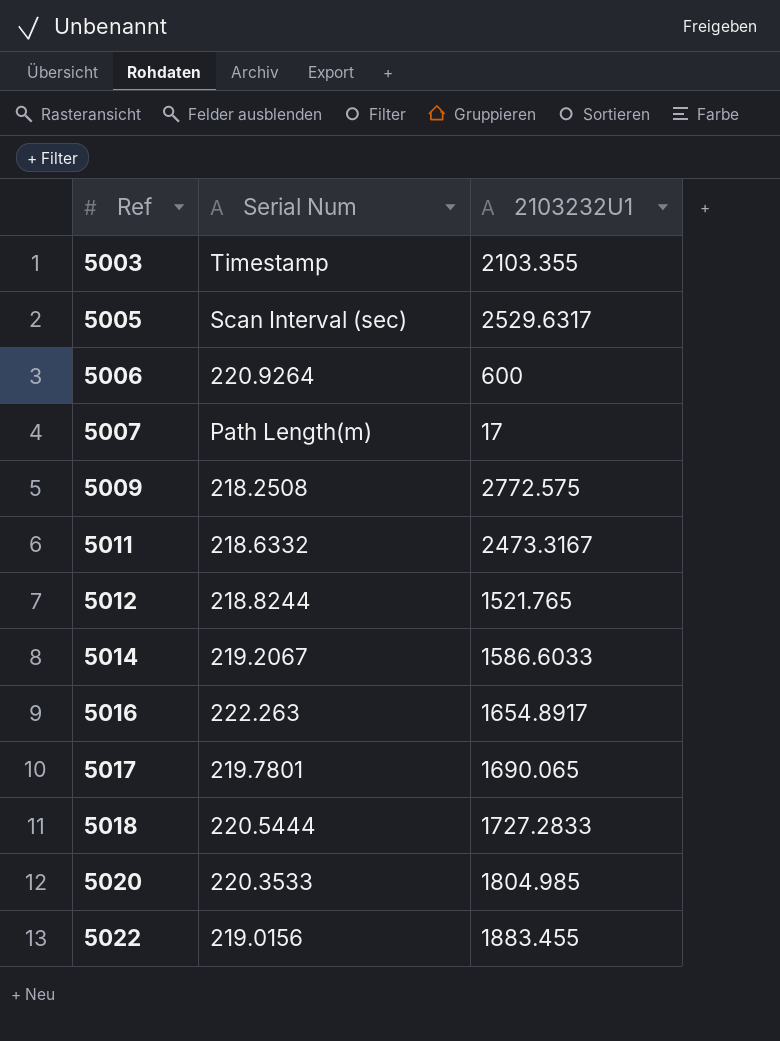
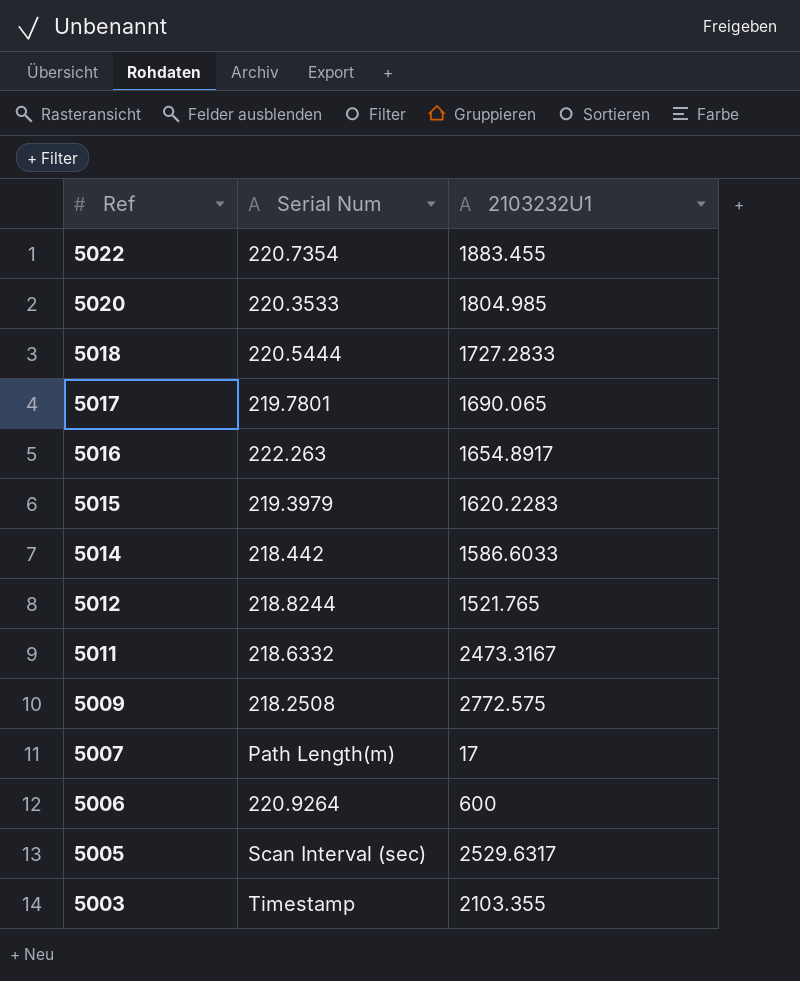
row order: Ref ascending -> Ref descending
5022 | Serial Num: 219.0156 -> 220.7354
row 5015: none -> 219.3979 | 1620.2283
5014 | Serial Num: 219.2067 -> 218.442

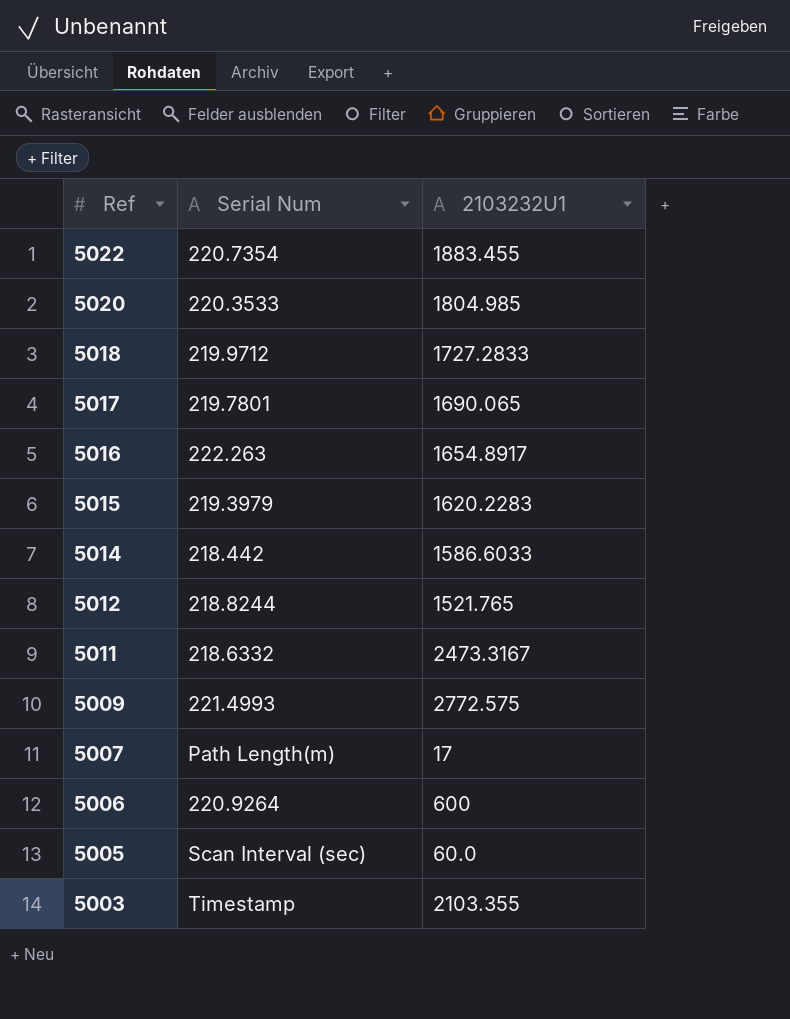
5018 | Serial Num: 220.5444 -> 219.9712
5009 | Serial Num: 218.2508 -> 221.4993
5005 | 2103232U1: 2529.6317 -> 60.0

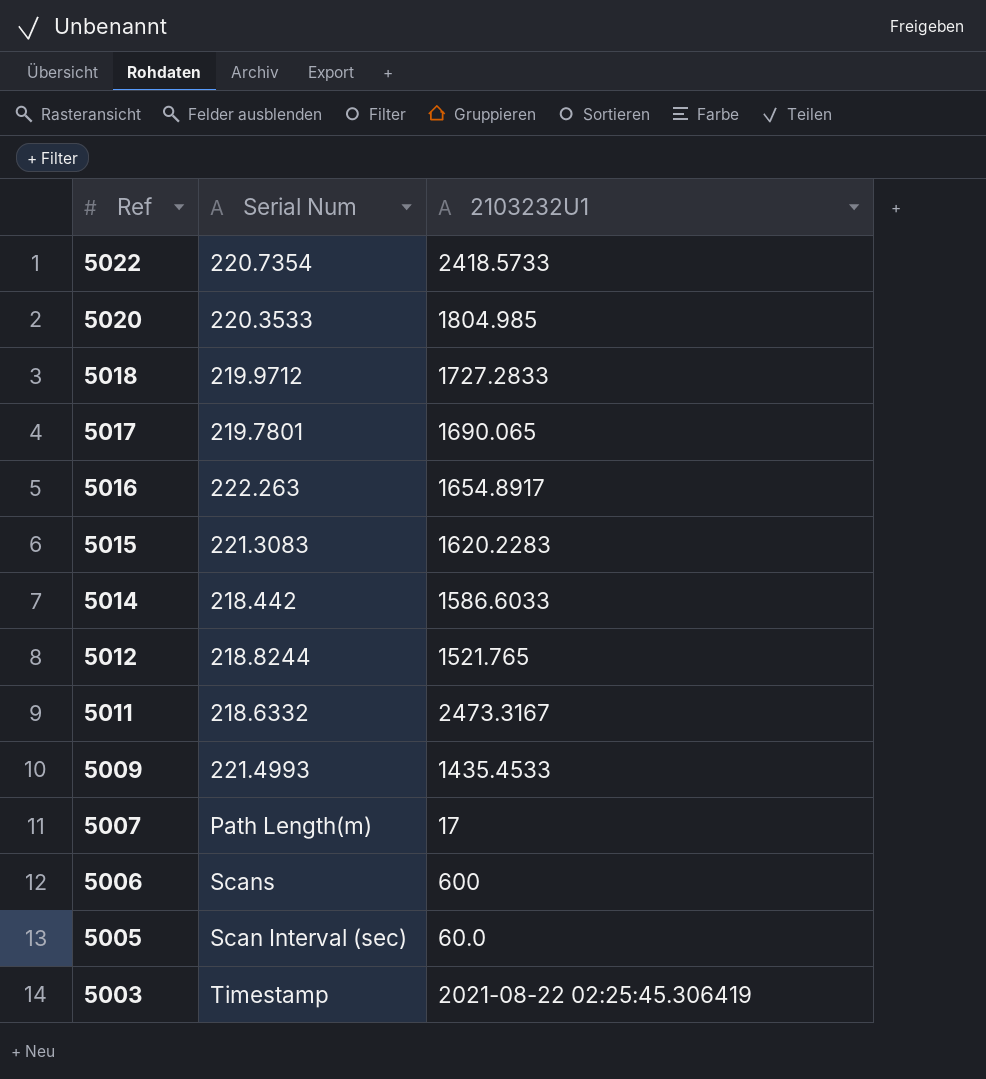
5022 | 2103232U1: 1883.455 -> 2418.5733
5015 | Serial Num: 219.3979 -> 221.3083
5009 | 2103232U1: 2772.575 -> 1435.4533
5006 | Serial Num: 220.9264 -> Scans
5003 | 2103232U1: 2103.355 -> 2021-08-22 02:25:45.306419

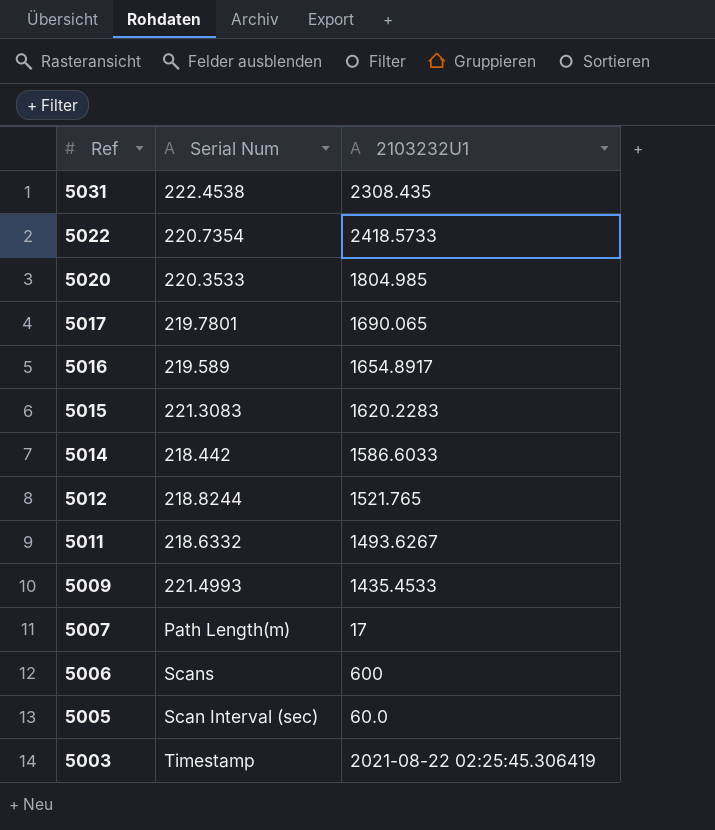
row 5018: 219.9712 | 1727.2833 -> none
row 5031: none -> 222.4538 | 2308.435
5016 | Serial Num: 222.263 -> 219.589
5011 | 2103232U1: 2473.3167 -> 1493.6267

